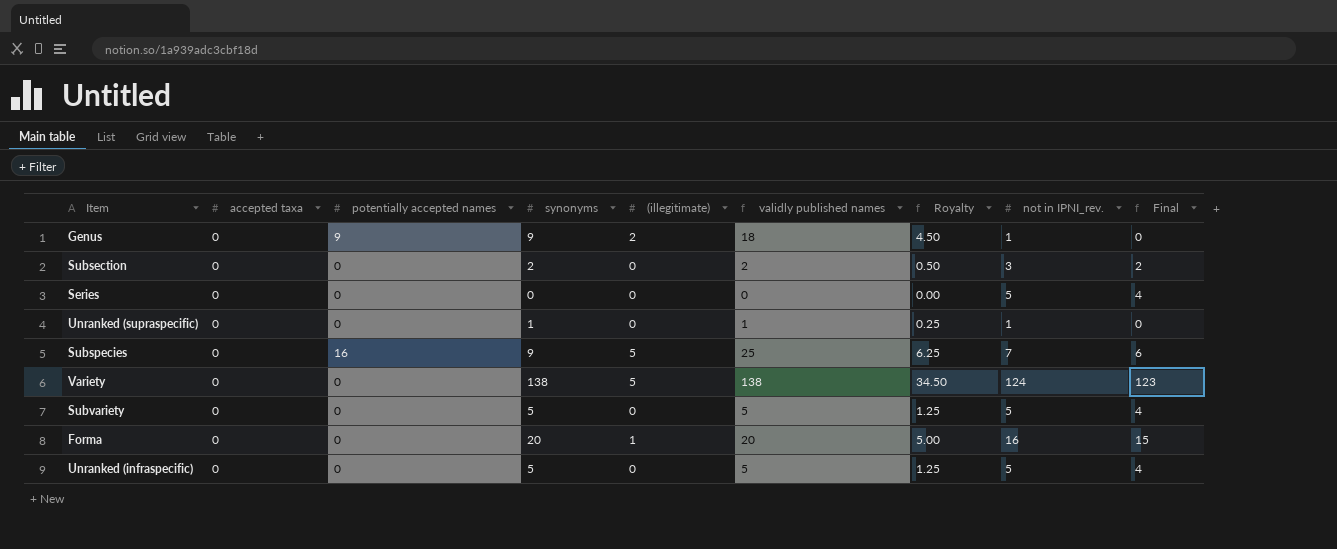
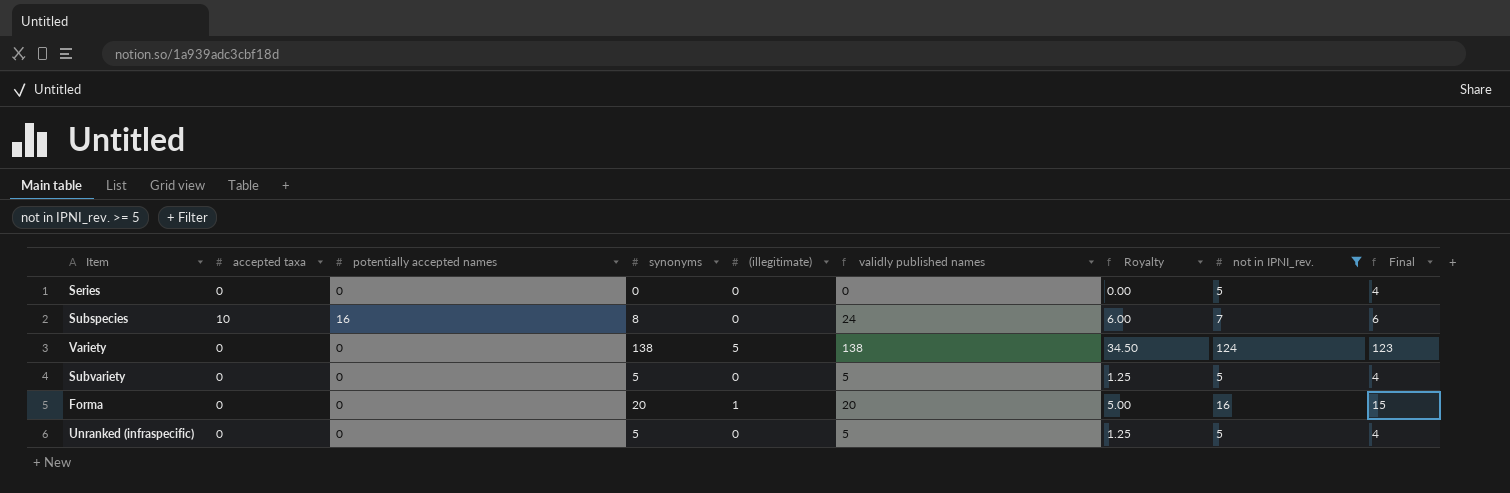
filter: none -> not in IPNI_rev. >= 5
Subspecies | accepted taxa: 0 -> 10
Subspecies | synonyms: 9 -> 8
Subspecies | (illegitimate): 5 -> 0
Subspecies | validly published names: 25 -> 24
Subspecies | Royalty: 6.25 -> 6.00

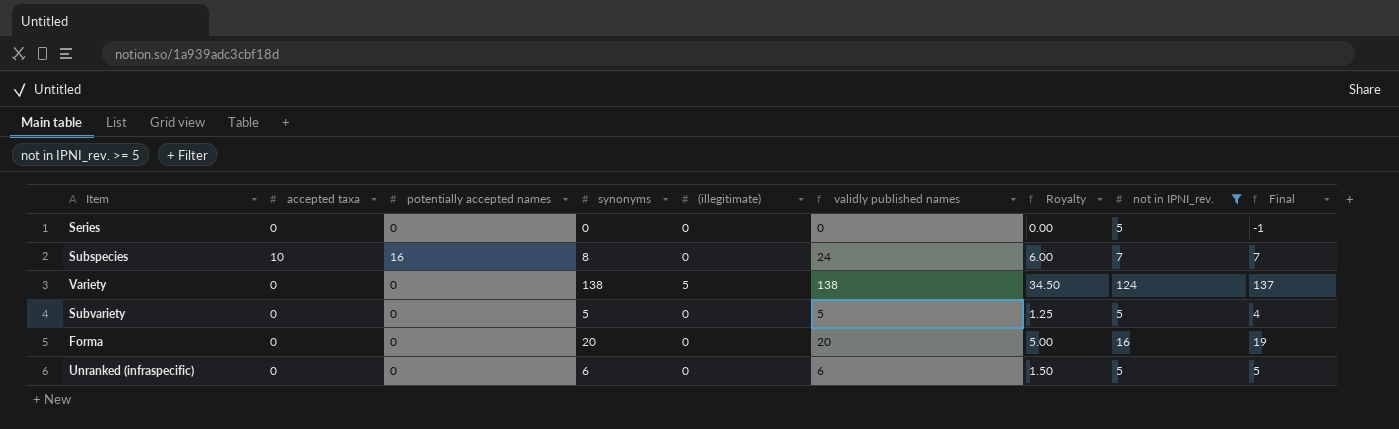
column Final | formula: [not in IPNI_rev.] - 1 -> [synonyms] - 1
Forma | (illegitimate): 1 -> 0
Unranked (infraspecific) | synonyms: 5 -> 6
Unranked (infraspecific) | validly published names: 5 -> 6
Unranked (infraspecific) | Royalty: 1.25 -> 1.50

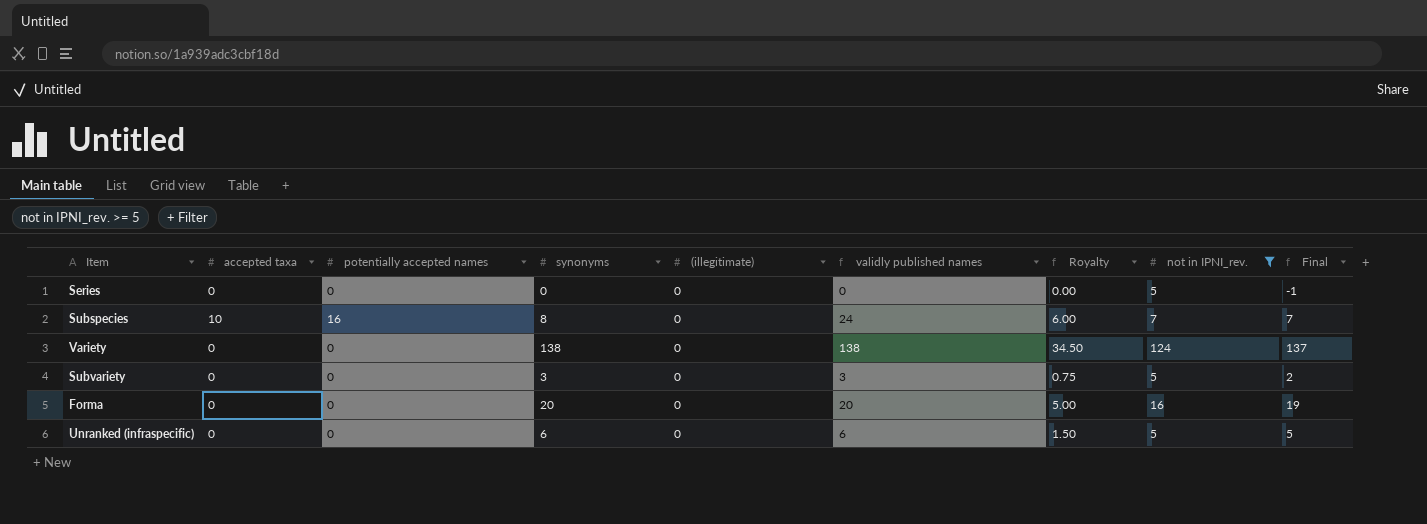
Variety | (illegitimate): 5 -> 0
Subvariety | synonyms: 5 -> 3
Subvariety | validly published names: 5 -> 3
Subvariety | Royalty: 1.25 -> 0.75
Subvariety | Final: 4 -> 2

